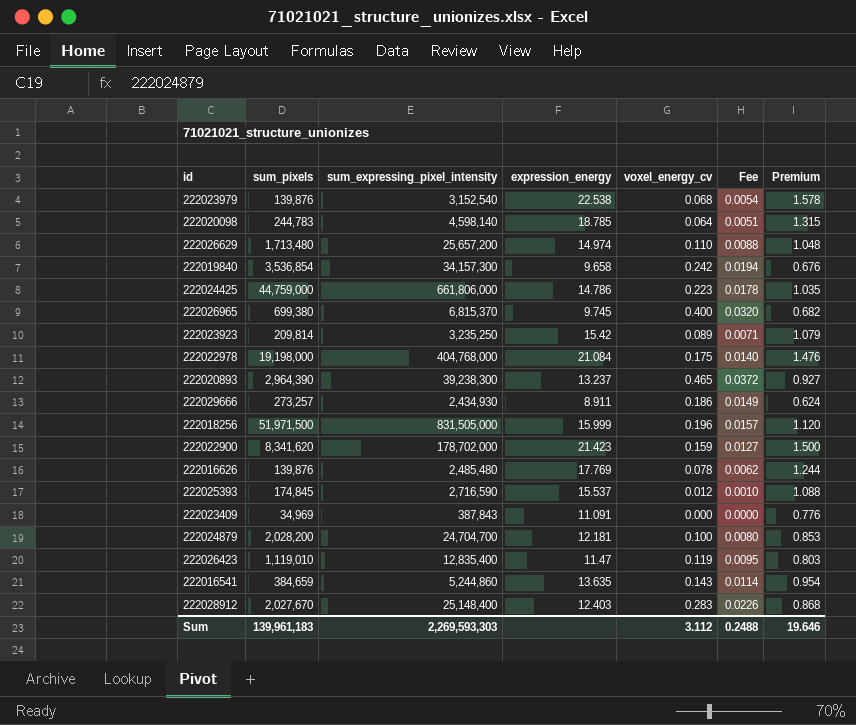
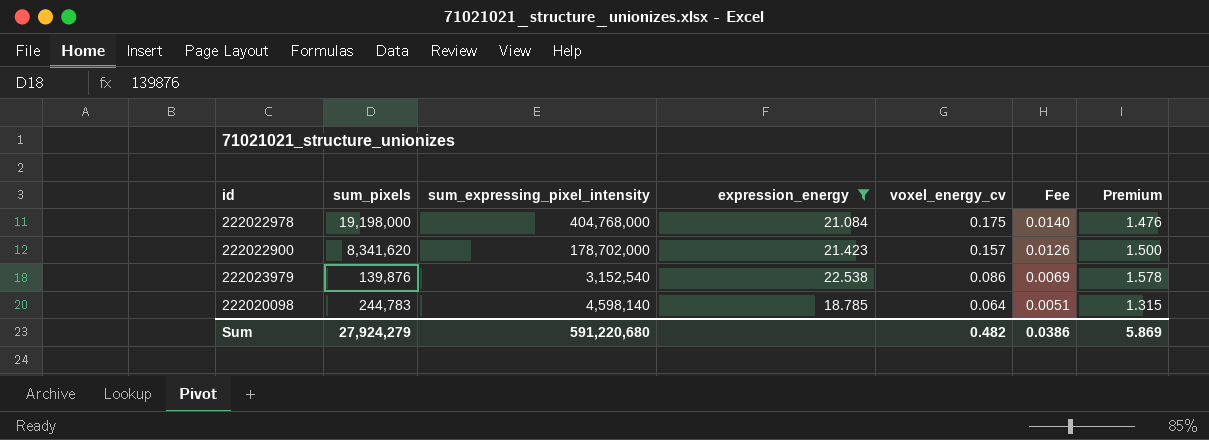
filter: none -> expression_energy >= 18.785
row order: none -> voxel_energy_cv descending
222022900 | voxel_energy_cv: 0.159 -> 0.157
222022900 | Fee: 0.0127 -> 0.0126
222023979 | voxel_energy_cv: 0.068 -> 0.086
222023979 | Fee: 0.0054 -> 0.0069
Sum | sum_pixels: 139,961,183 -> 27,924,279
Sum | sum_expressing_pixel_intensity: 2,269,593,303 -> 591,220,680
Sum | voxel_energy_cv: 3.112 -> 0.482
Sum | Fee: 0.2488 -> 0.0386
Sum | Premium: 19.646 -> 5.869

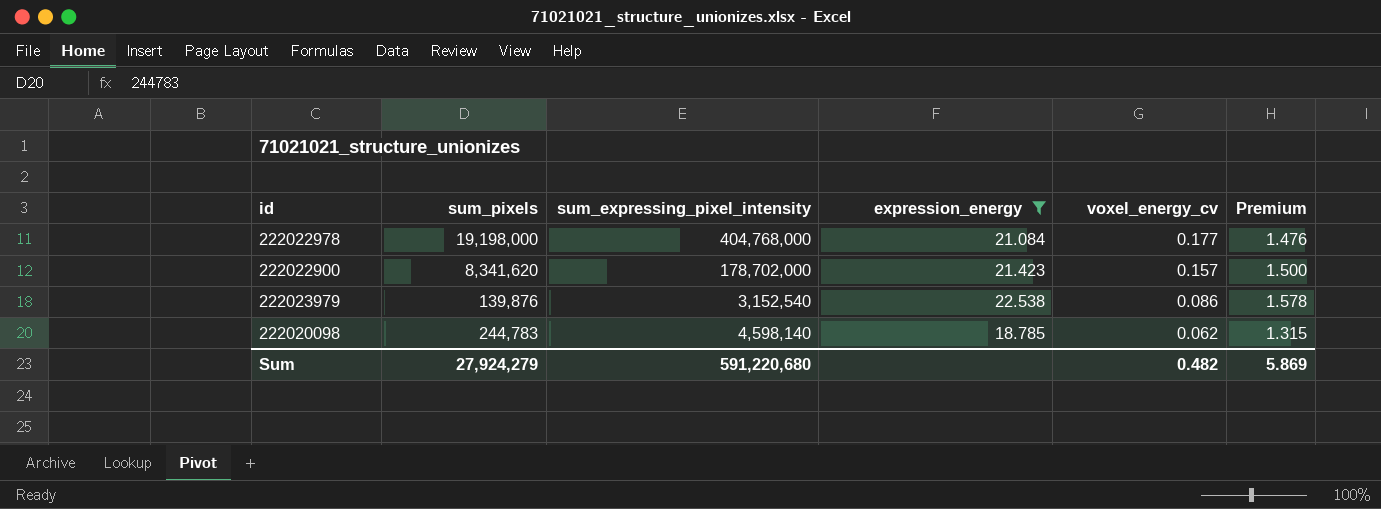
column Fee | formula: [voxel_energy_cv] * 0.08 -> none
222022978 | voxel_energy_cv: 0.175 -> 0.177
222020098 | voxel_energy_cv: 0.064 -> 0.062

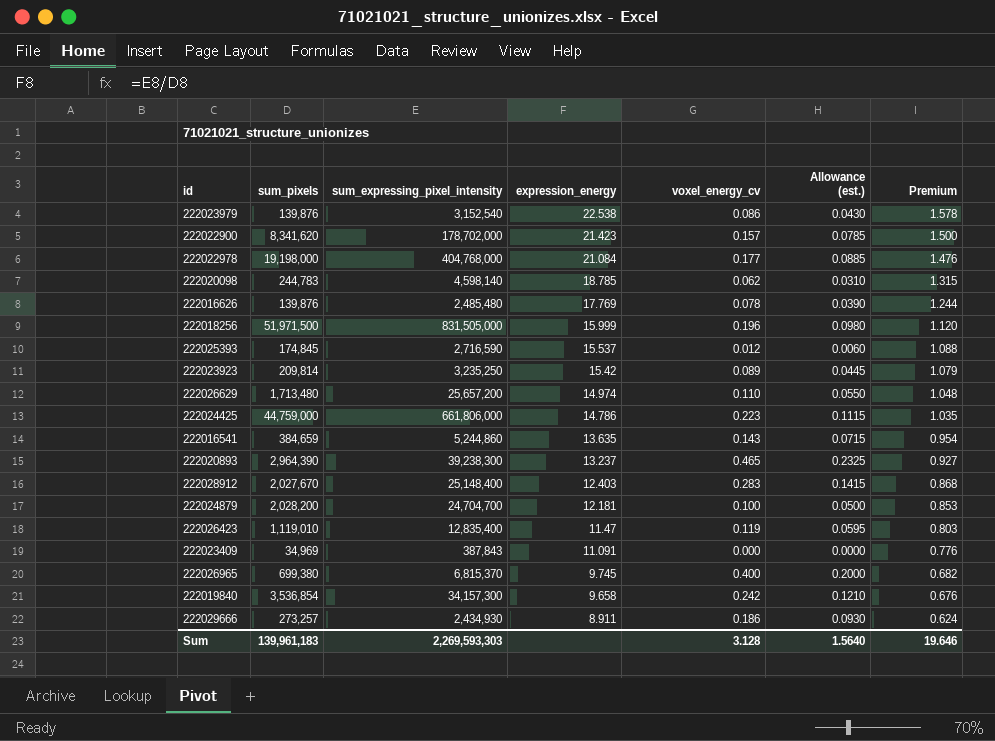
filter: expression_energy >= 18.785 -> none
row order: voxel_energy_cv descending -> expression_energy descending
column Allowance (est.) | formula: none -> [voxel_energy_cv] * 0.5
Sum | sum_pixels: 27,924,279 -> 139,961,183
Sum | sum_expressing_pixel_intensity: 591,220,680 -> 2,269,593,303
Sum | voxel_energy_cv: 0.482 -> 3.128
Sum | Premium: 5.869 -> 19.646

